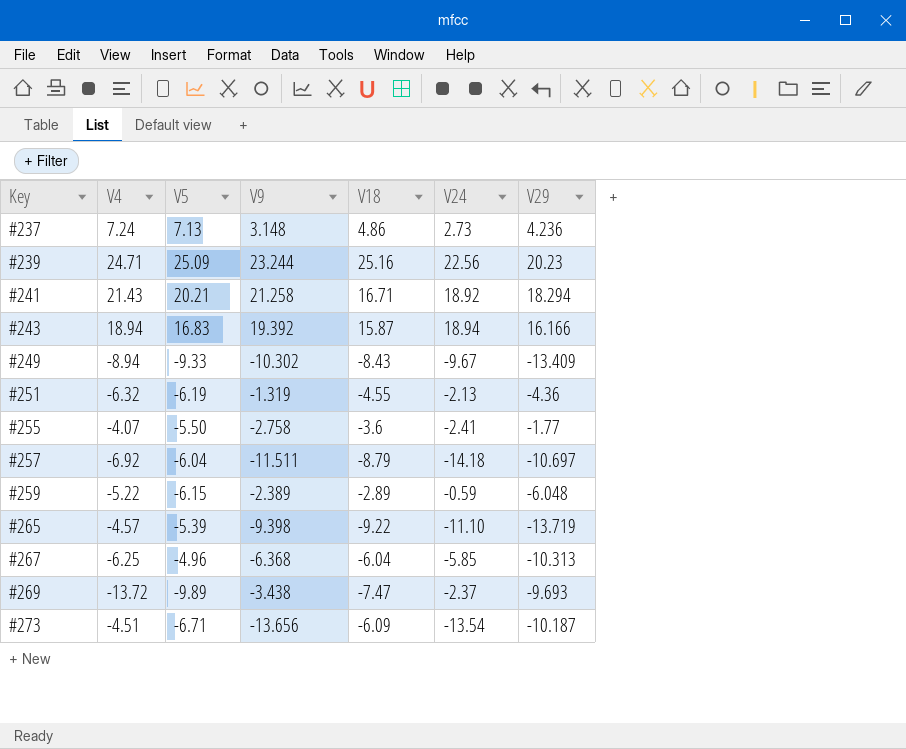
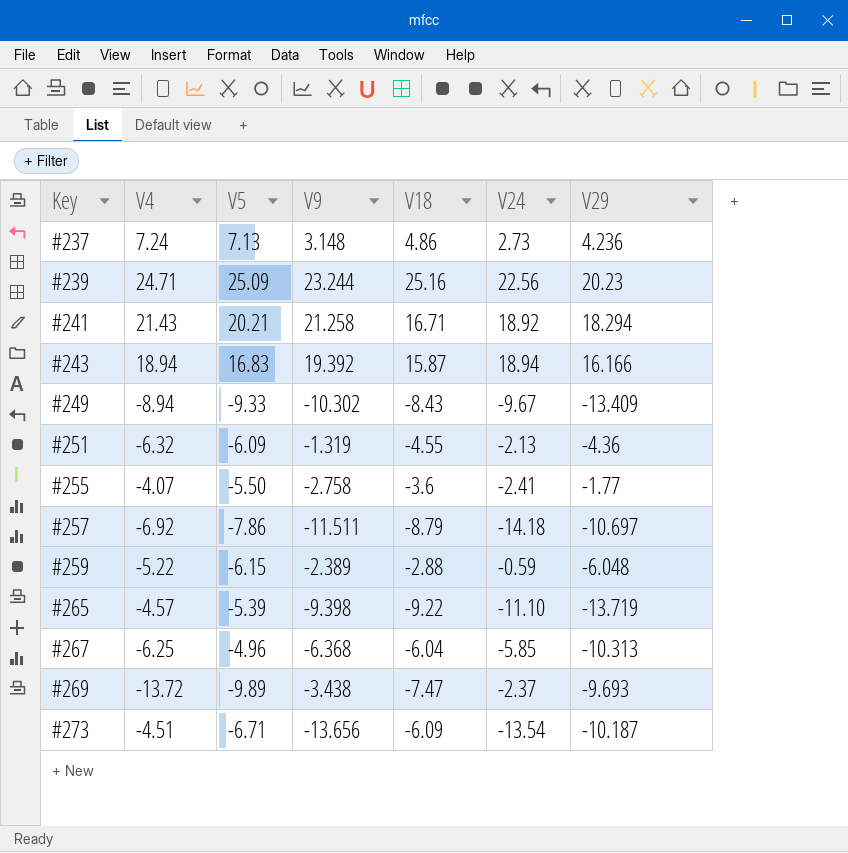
#251 | V5: -6.19 -> -6.09
#257 | V5: -6.04 -> -7.86
#259 | V18: -2.89 -> -2.88

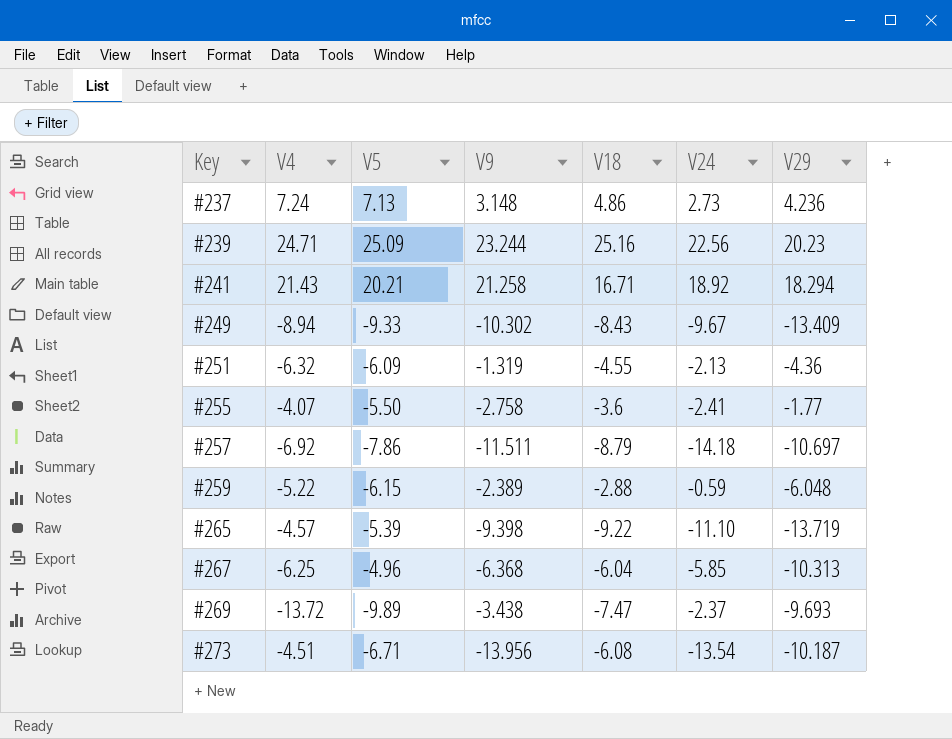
row #243: 18.94 | 16.83 | 19.392 | 15.87 | 18.94 | 16.166 -> none
#273 | V9: -13.656 -> -13.956
#273 | V18: -6.09 -> -6.08

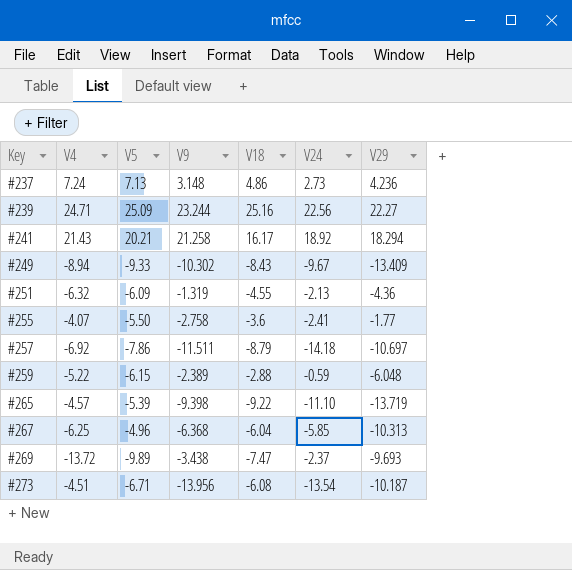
#239 | V29: 20.23 -> 22.27
#241 | V18: 16.71 -> 16.17

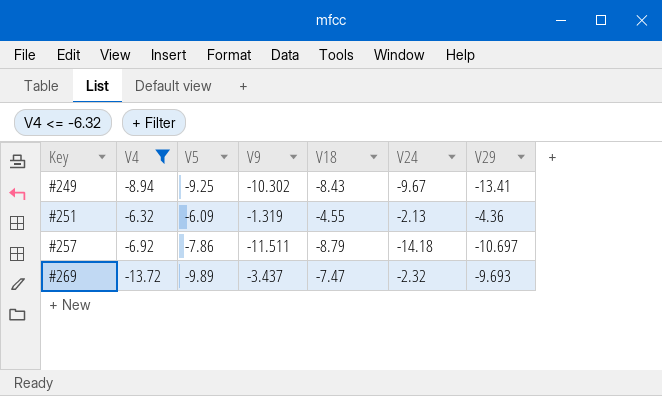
filter: none -> V4 <= -6.32
#249 | V5: -9.33 -> -9.25
#249 | V29: -13.409 -> -13.41
#269 | V9: -3.438 -> -3.437
#269 | V24: -2.37 -> -2.32

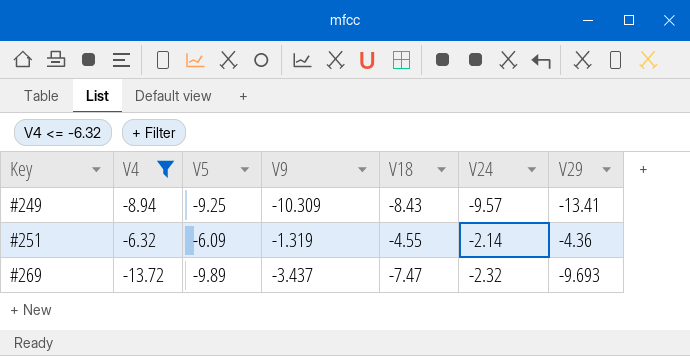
row #257: -6.92 | -7.86 | -11.511 | -8.79 | -14.18 | -10.697 -> none
#249 | V9: -10.302 -> -10.309
#249 | V24: -9.67 -> -9.57
#251 | V24: -2.13 -> -2.14

